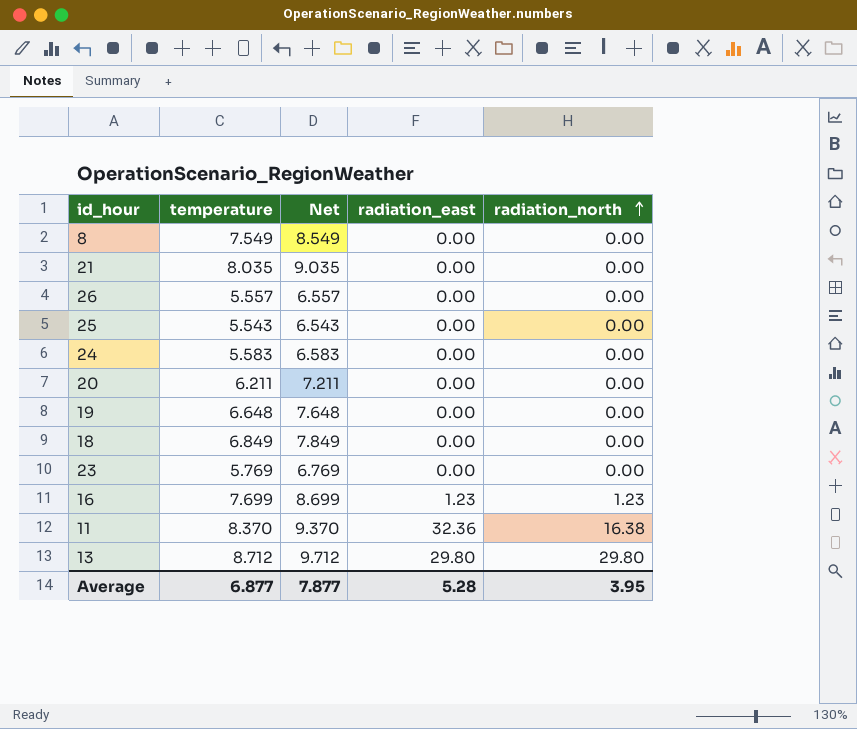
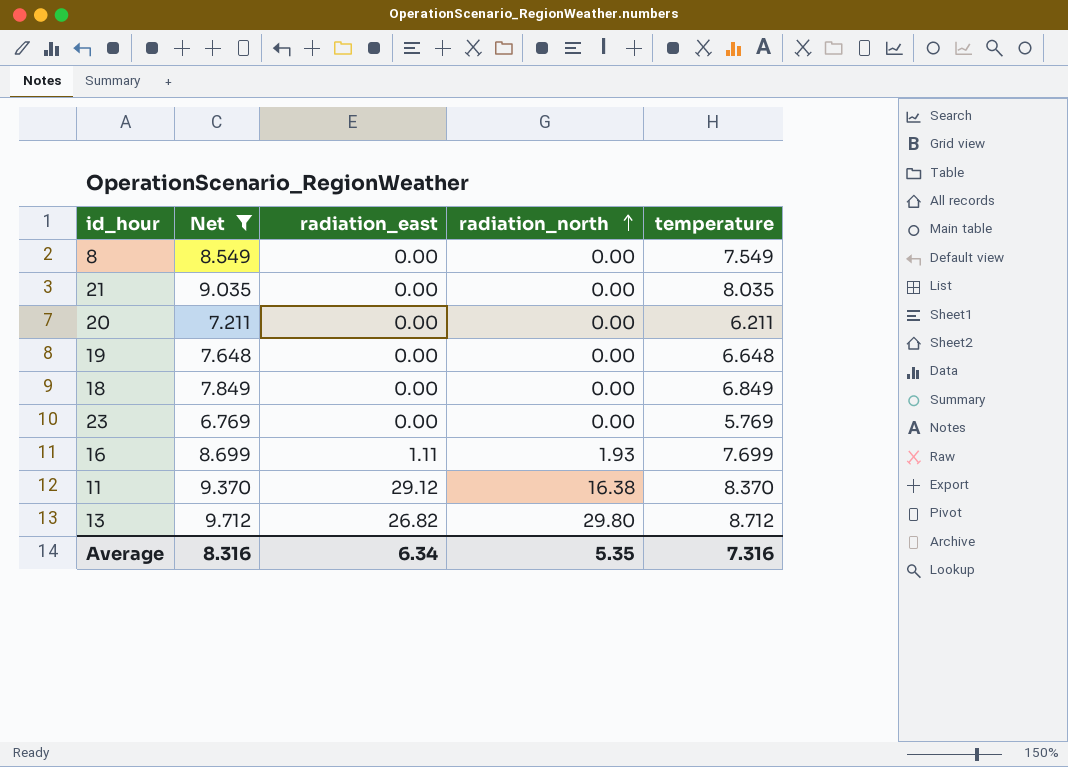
filter: none -> Net >= 6.769
column temperature | position: 2 -> 5
16 | radiation_east: 1.23 -> 1.11
16 | radiation_north: 1.23 -> 1.93
11 | radiation_east: 32.36 -> 29.12
13 | radiation_east: 29.80 -> 26.82
Average | Net: 7.877 -> 8.316
Average | radiation_east: 5.28 -> 6.34
Average | radiation_north: 3.95 -> 5.35
Average | temperature: 6.877 -> 7.316

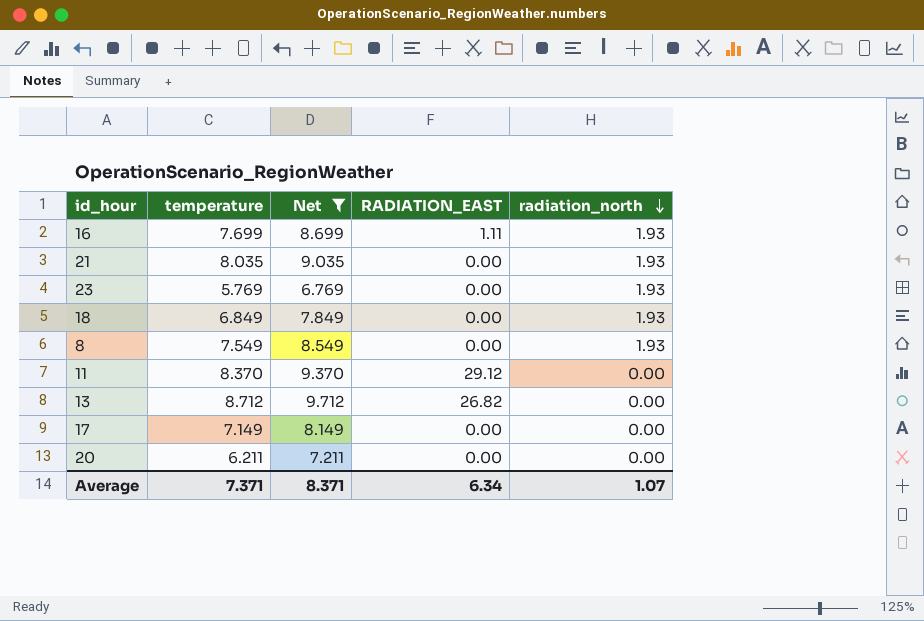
row order: radiation_north ascending -> radiation_north descending
column temperature | position: 5 -> 2
column name: radiation_east -> RADIATION_EAST
row 19: 7.648 | 0.00 | 0.00 | 6.648 -> none
21 | radiation_north: 0.00 -> 1.93
23 | radiation_north: 0.00 -> 1.93
18 | radiation_north: 0.00 -> 1.93
8 | radiation_north: 0.00 -> 1.93
11 | radiation_north: 16.38 -> 0.00
13 | radiation_north: 29.80 -> 0.00
row 17: none -> 7.149 | 8.149 | 0.00 | 0.00
Average | temperature: 7.316 -> 7.371
Average | Net: 8.316 -> 8.371
Average | radiation_north: 5.35 -> 1.07

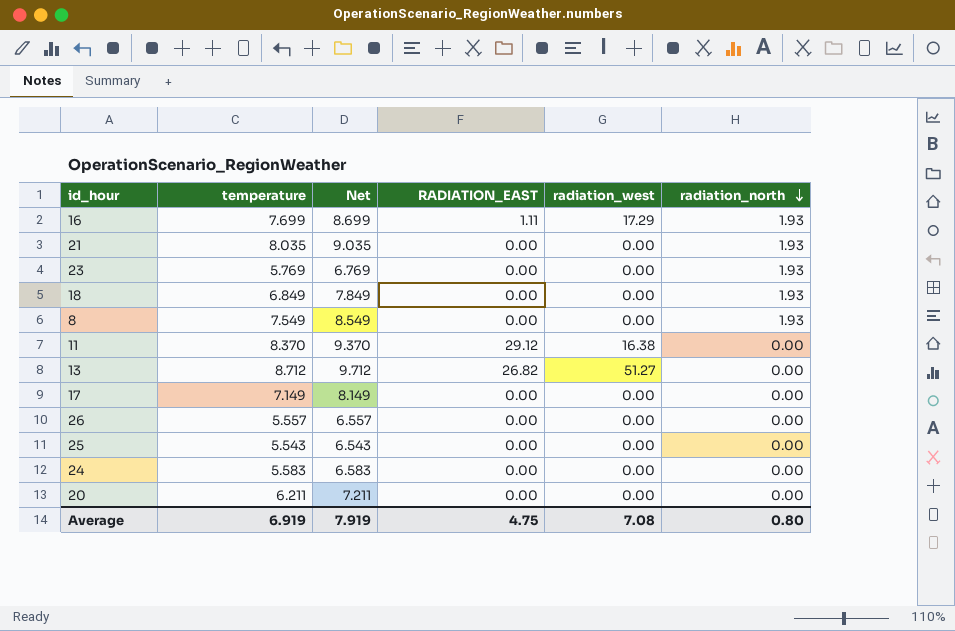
filter: Net >= 6.769 -> none
column radiation_west | position: none -> 5
Average | temperature: 7.371 -> 6.919
Average | Net: 8.371 -> 7.919
Average | RADIATION_EAST: 6.34 -> 4.75
Average | radiation_north: 1.07 -> 0.80

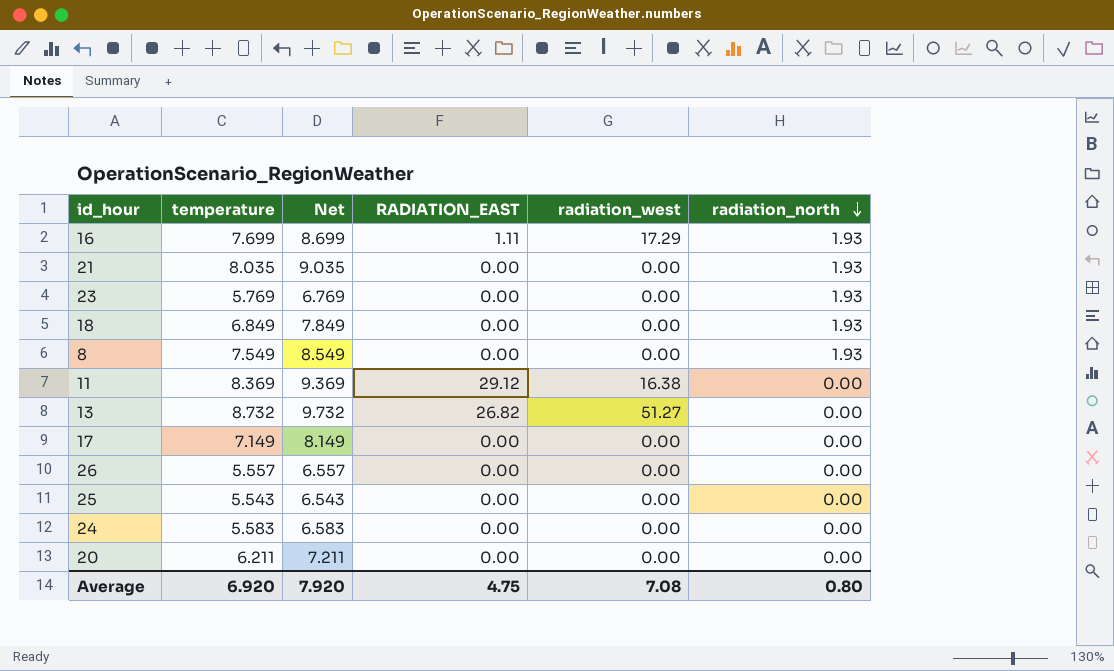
11 | temperature: 8.370 -> 8.369
11 | Net: 9.370 -> 9.369
13 | temperature: 8.712 -> 8.732
13 | Net: 9.712 -> 9.732
Average | temperature: 6.919 -> 6.920
Average | Net: 7.919 -> 7.920

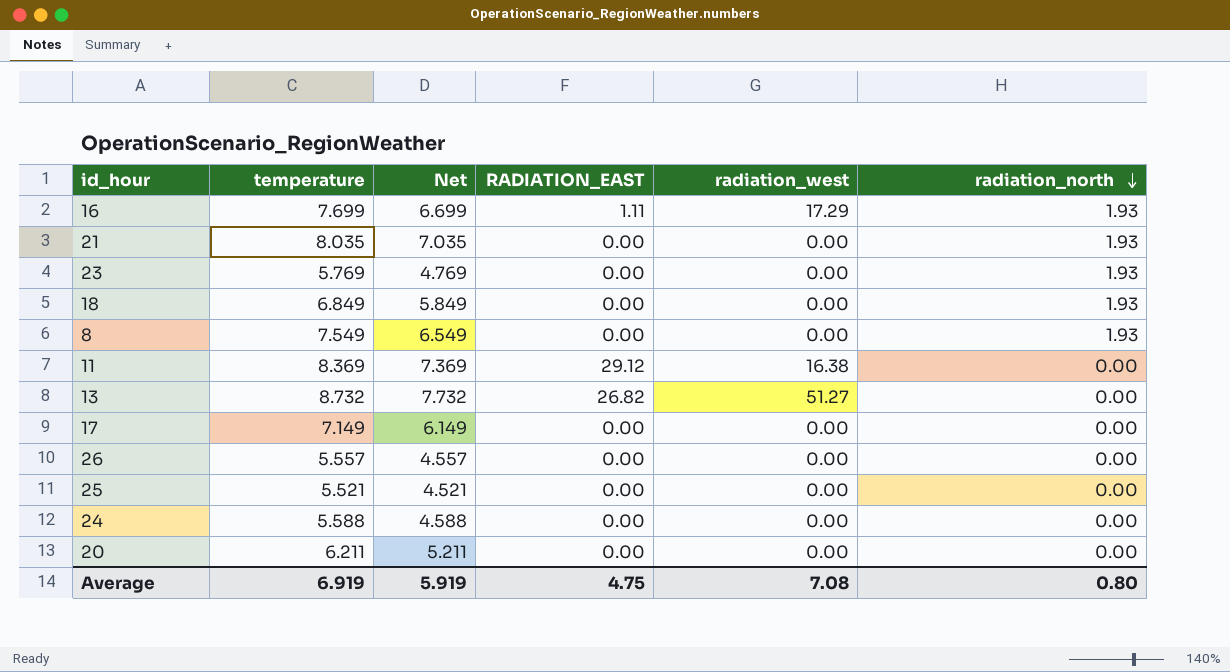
column Net | formula: [temperature] + 1 -> [temperature] - 1
25 | temperature: 5.543 -> 5.521
24 | temperature: 5.583 -> 5.588
Average | temperature: 6.920 -> 6.919
Average | Net: 7.920 -> 5.919

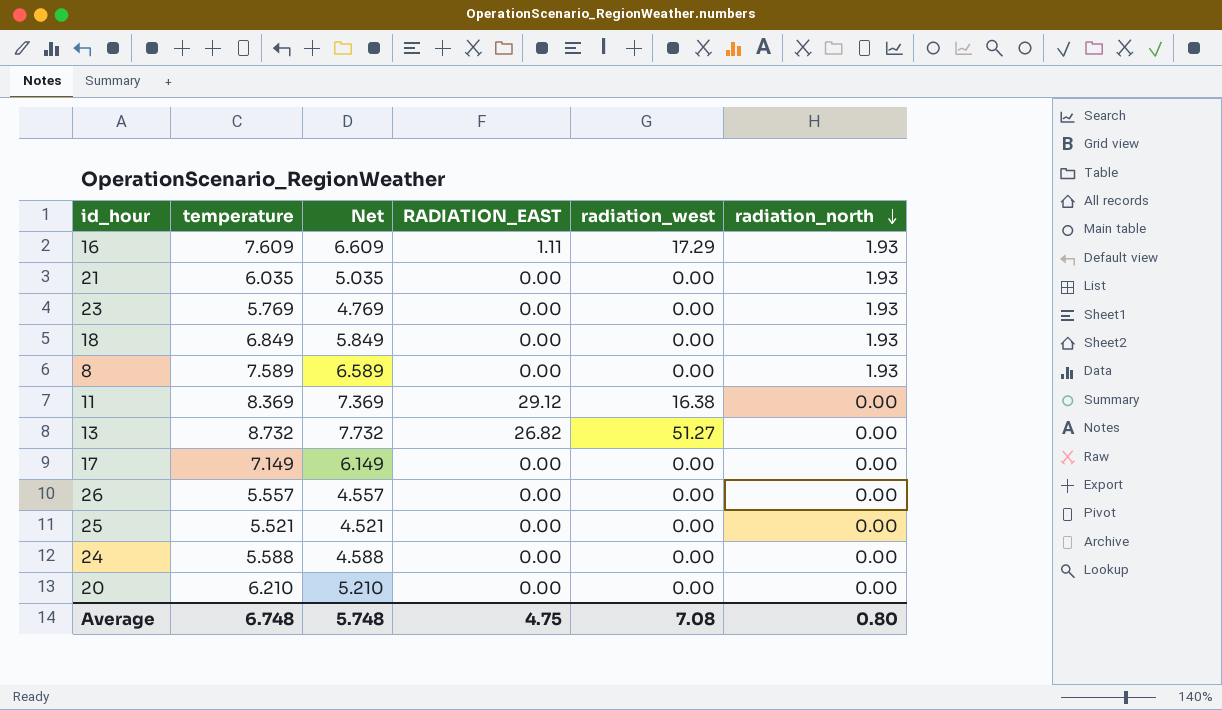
16 | temperature: 7.699 -> 7.609
16 | Net: 6.699 -> 6.609
21 | temperature: 8.035 -> 6.035
21 | Net: 7.035 -> 5.035
8 | temperature: 7.549 -> 7.589
8 | Net: 6.549 -> 6.589
20 | temperature: 6.211 -> 6.210
20 | Net: 5.211 -> 5.210
Average | temperature: 6.919 -> 6.748
Average | Net: 5.919 -> 5.748

